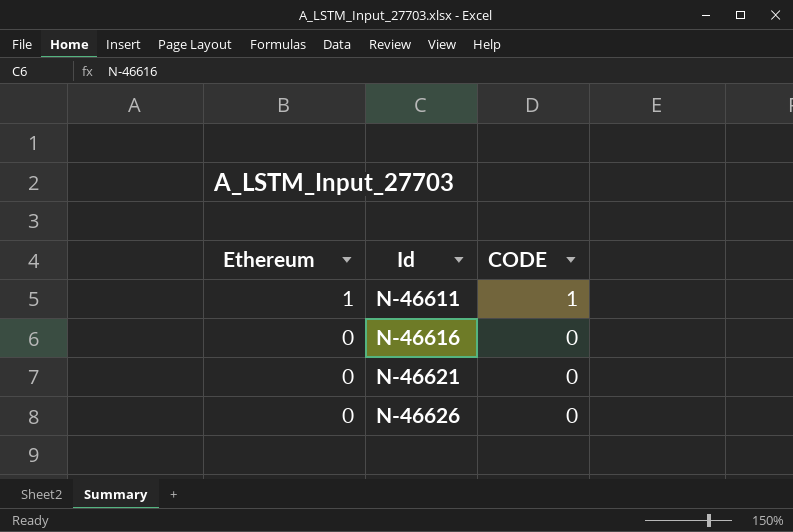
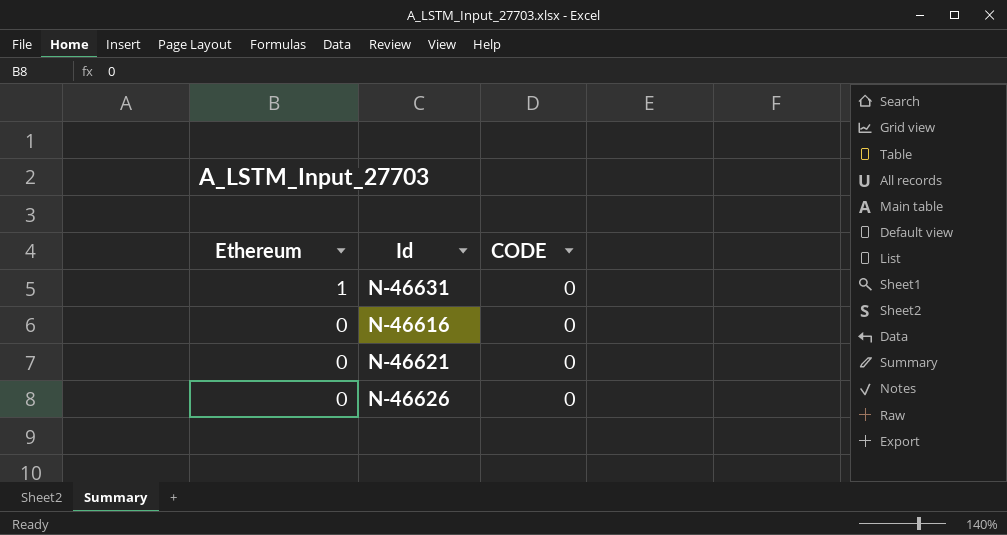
row N-46611: 1 | 1 -> none
row N-46631: none -> 1 | 0

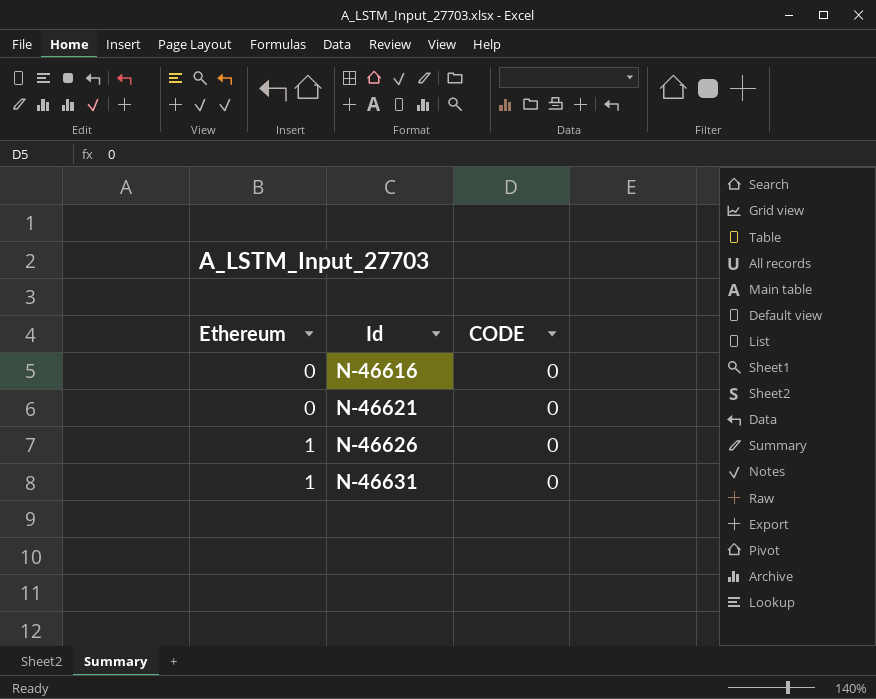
row order: Ethereum descending -> Ethereum ascending
N-46626 | Ethereum: 0 -> 1

